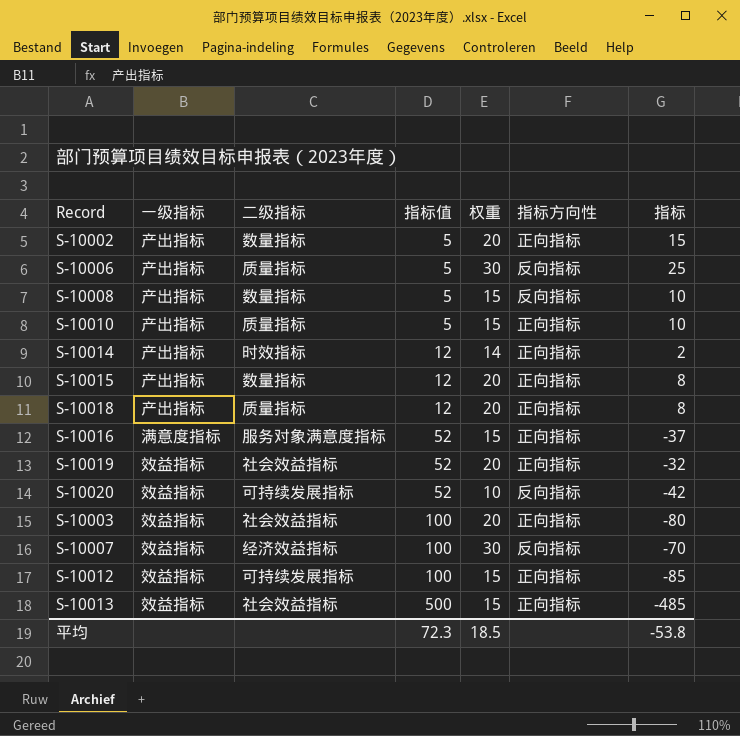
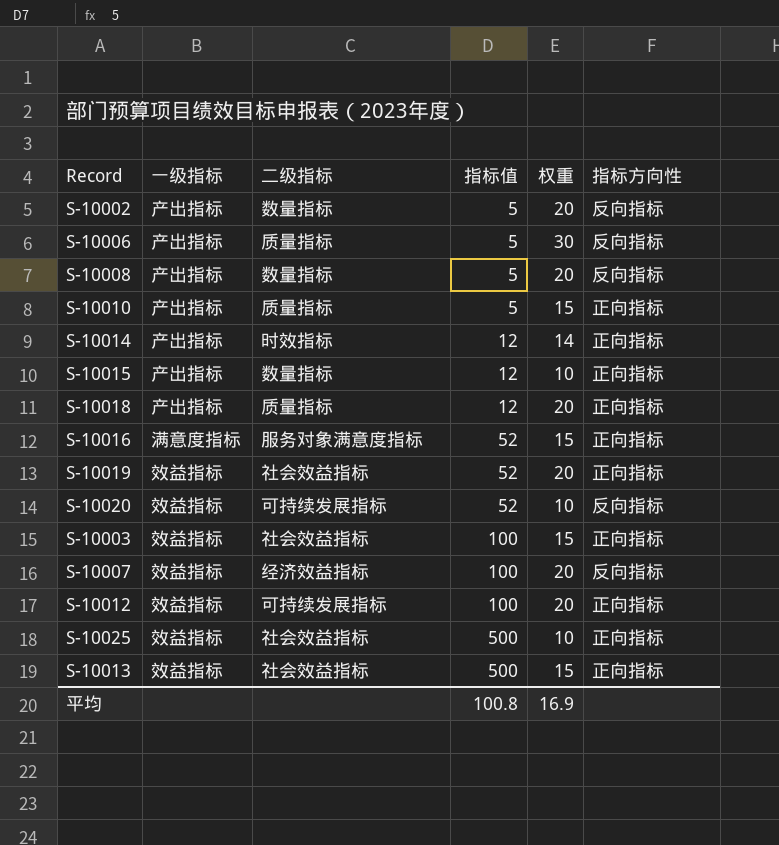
column 指标 | formula: [权重] - [指标值] -> none
S-10002 | 指标方向性: 正向指标 -> 反向指标
S-10008 | 权重: 15 -> 20
S-10015 | 权重: 20 -> 10
S-10003 | 权重: 20 -> 15
S-10007 | 权重: 30 -> 20
S-10012 | 权重: 15 -> 20
row S-10025: none -> 效益指标 | 社会效益指标 | 500 | 10 | 正向指标
平均 | 指标值: 72.3 -> 100.8
平均 | 权重: 18.5 -> 16.9

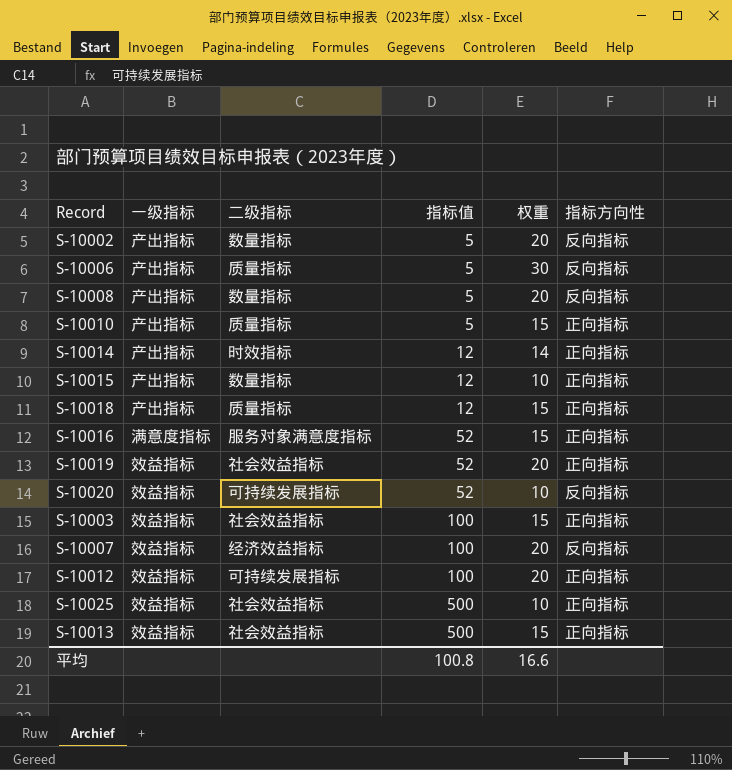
S-10018 | 权重: 20 -> 15
平均 | 权重: 16.9 -> 16.6

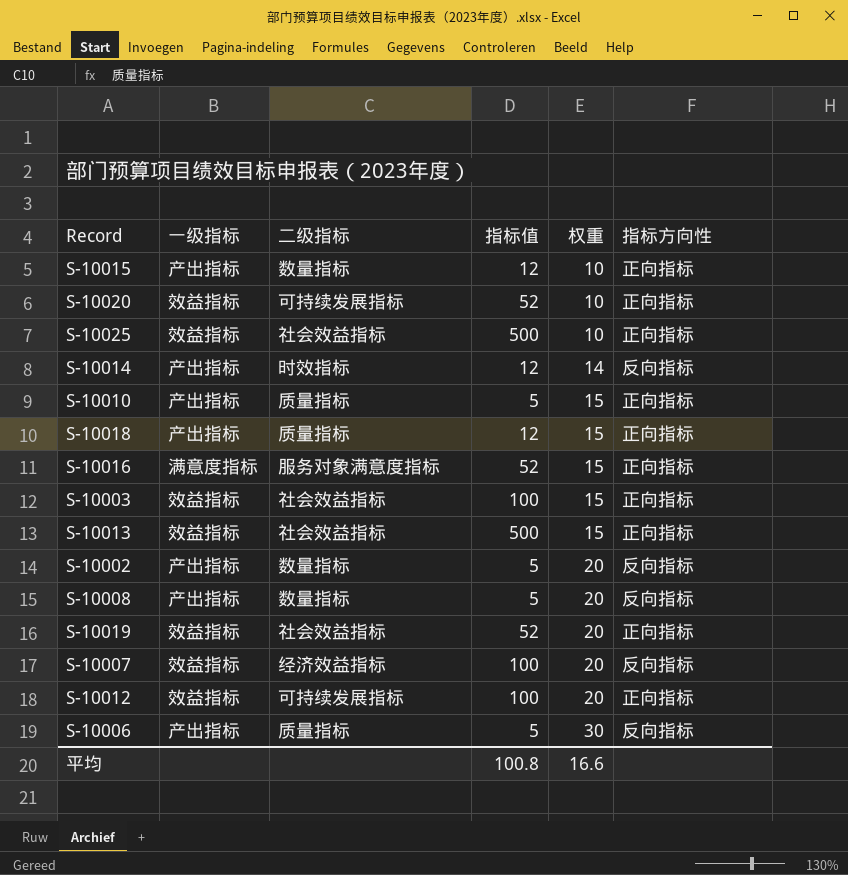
row order: 指标值 ascending -> 权重 ascending
S-10020 | 指标方向性: 反向指标 -> 正向指标
S-10014 | 指标方向性: 正向指标 -> 反向指标

